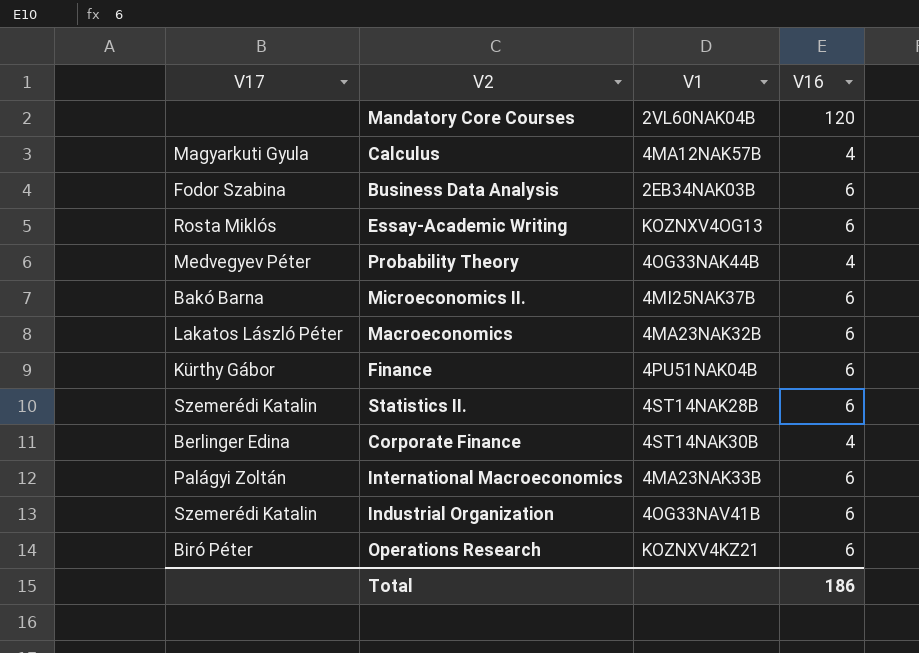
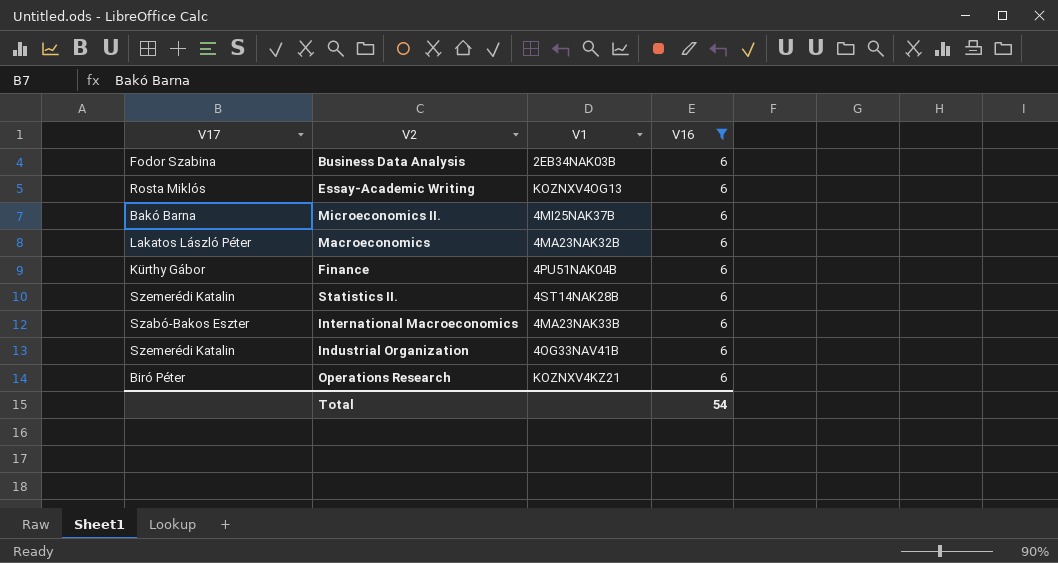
filter: none -> V16 = 6
International Macroeconomics | V17: Palágyi Zoltán -> Szabó-Bakos Eszter
Total | V16: 186 -> 54

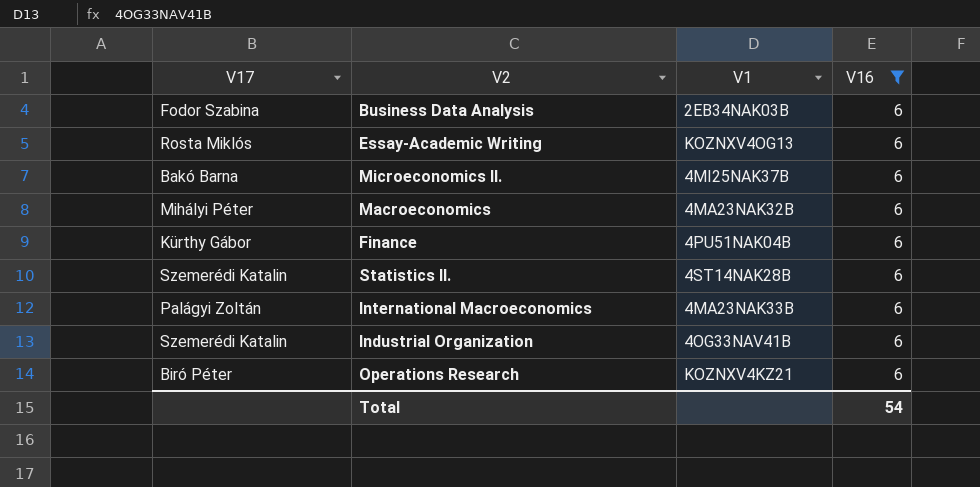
Macroeconomics | V17: Lakatos László Péter -> Mihályi Péter
International Macroeconomics | V17: Szabó-Bakos Eszter -> Palágyi Zoltán

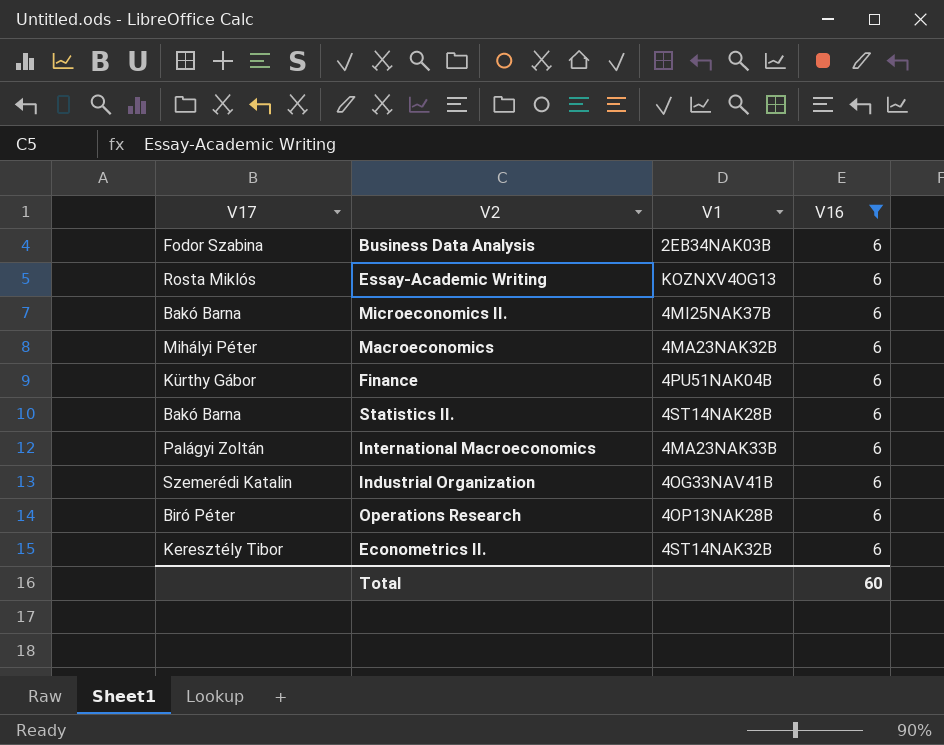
Statistics II. | V17: Szemerédi Katalin -> Bakó Barna
Operations Research | V1: KOZNXV4KZ21 -> 4OP13NAK28B
row Econometrics II.: none -> Keresztély Tibor | 4ST14NAK32B | 6
Total | V16: 54 -> 60

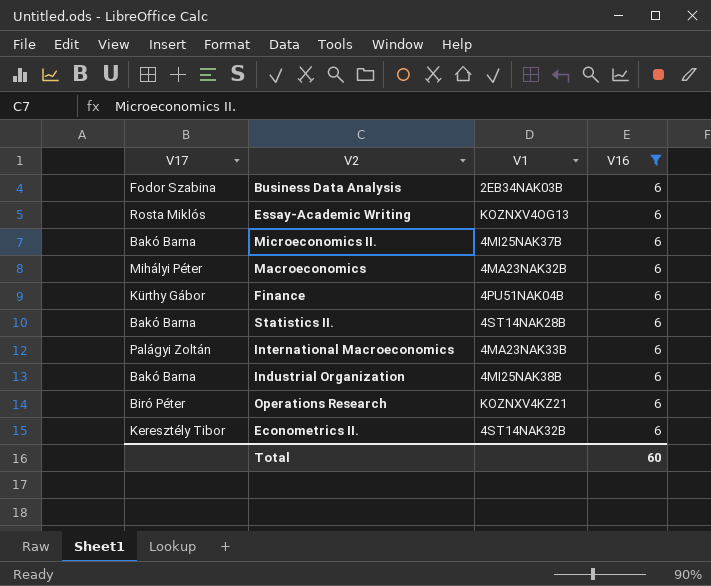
Industrial Organization | V17: Szemerédi Katalin -> Bakó Barna
Industrial Organization | V1: 4OG33NAV41B -> 4MI25NAK38B
Operations Research | V1: 4OP13NAK28B -> KOZNXV4KZ21

